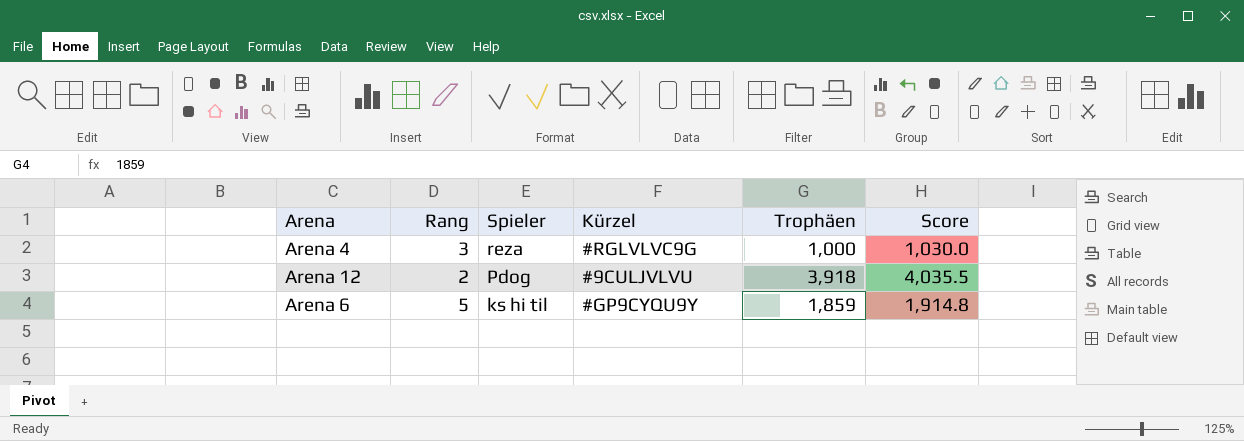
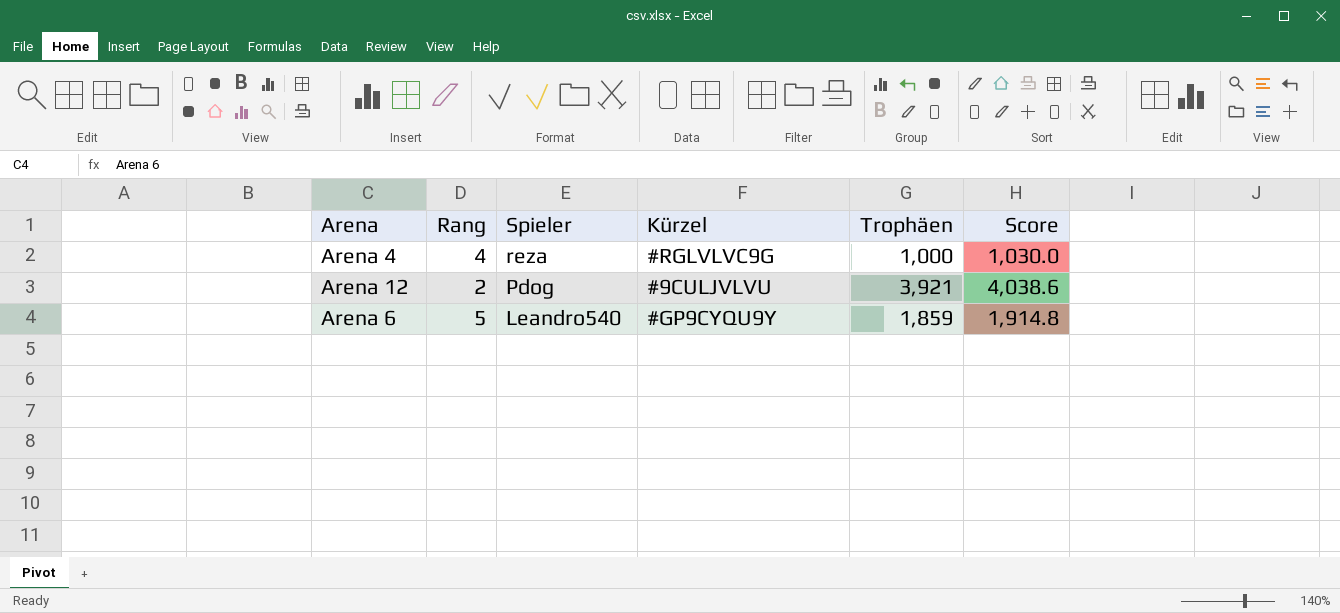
Arena 4 | Rang: 3 -> 4
Arena 12 | Trophäen: 3,918 -> 3,921
Arena 12 | Score: 4,035.5 -> 4,038.6
Arena 6 | Spieler: ks hi til -> Leandro540

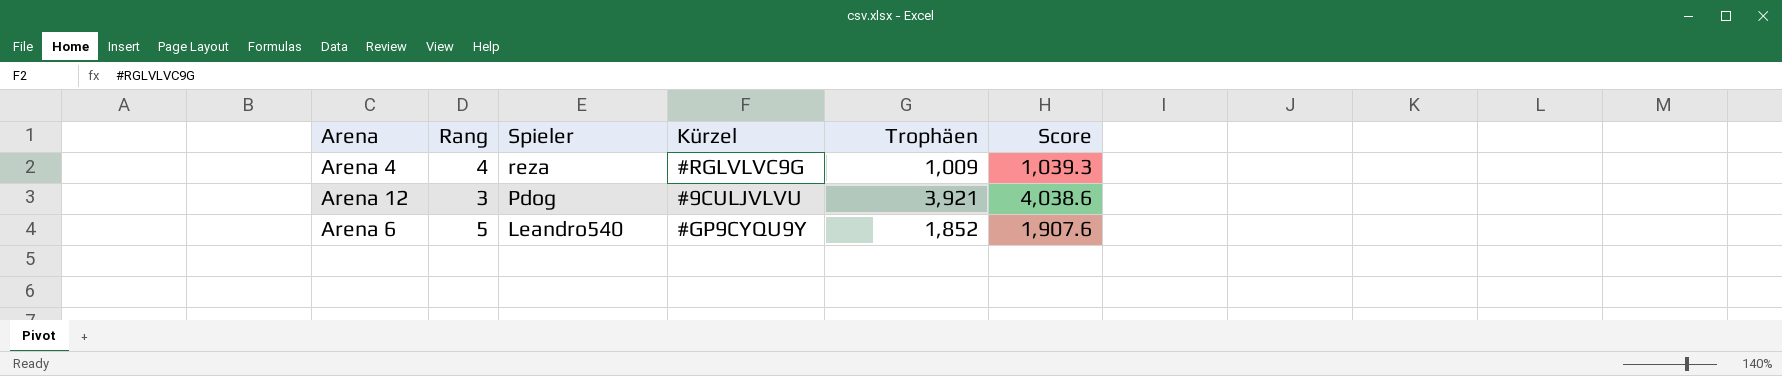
Arena 4 | Trophäen: 1,000 -> 1,009
Arena 4 | Score: 1,030.0 -> 1,039.3
Arena 12 | Rang: 2 -> 3
Arena 6 | Trophäen: 1,859 -> 1,852
Arena 6 | Score: 1,914.8 -> 1,907.6

